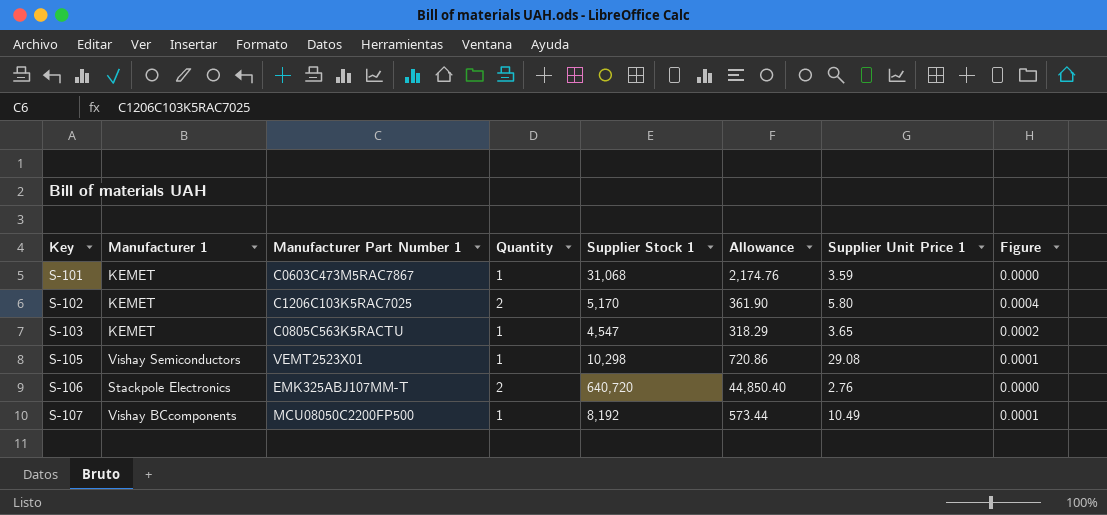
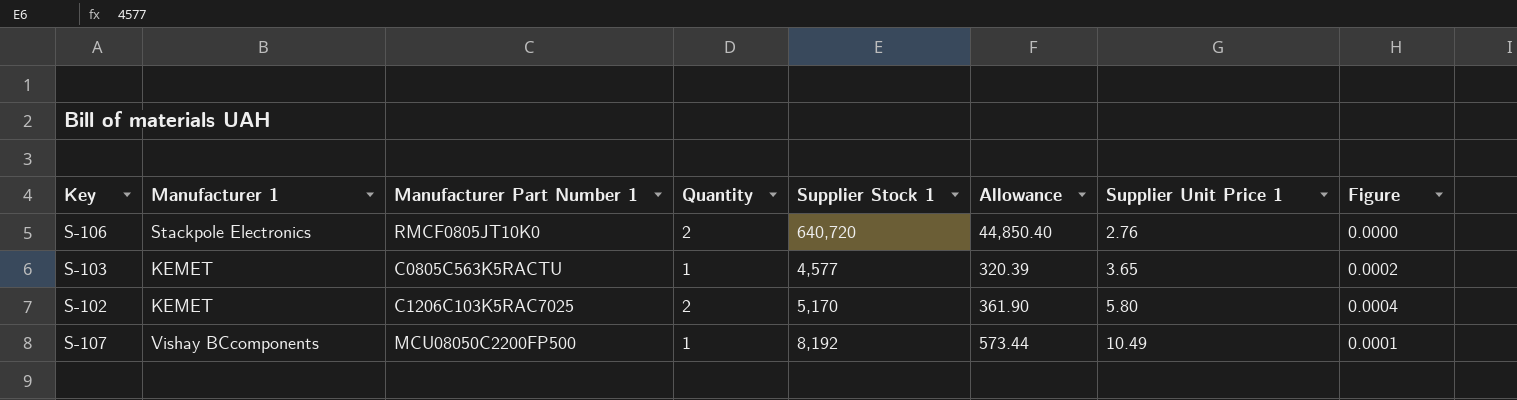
row order: Key ascending -> Supplier Unit Price 1 ascending
row S-101: KEMET | C0603C473M5RAC7867 | 1 | 31,068 | 2,174.76 | 3.59 | 0.0000 -> none
row S-105: Vishay Semiconductors | VEMT2523X01 | 1 | 10,298 | 720.86 | 29.08 | 0.0001 -> none
S-106 | Manufacturer Part Number 1: EMK325ABJ107MM-T -> RMCF0805JT10K0
S-103 | Supplier Stock 1: 4,547 -> 4,577
S-103 | Allowance: 318.29 -> 320.39

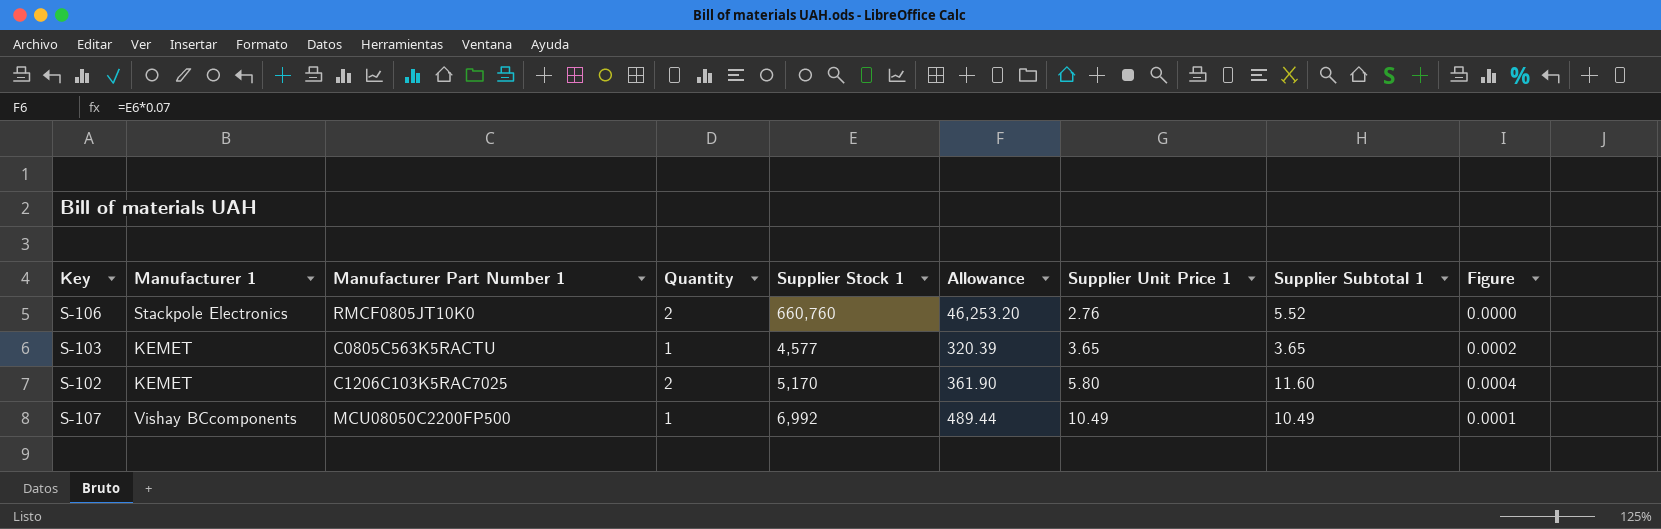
column Supplier Subtotal 1 | formula: none -> [Quantity] * [Supplier Unit Price 1]
S-106 | Supplier Stock 1: 640,720 -> 660,760
S-106 | Allowance: 44,850.40 -> 46,253.20
S-107 | Supplier Stock 1: 8,192 -> 6,992
S-107 | Allowance: 573.44 -> 489.44

